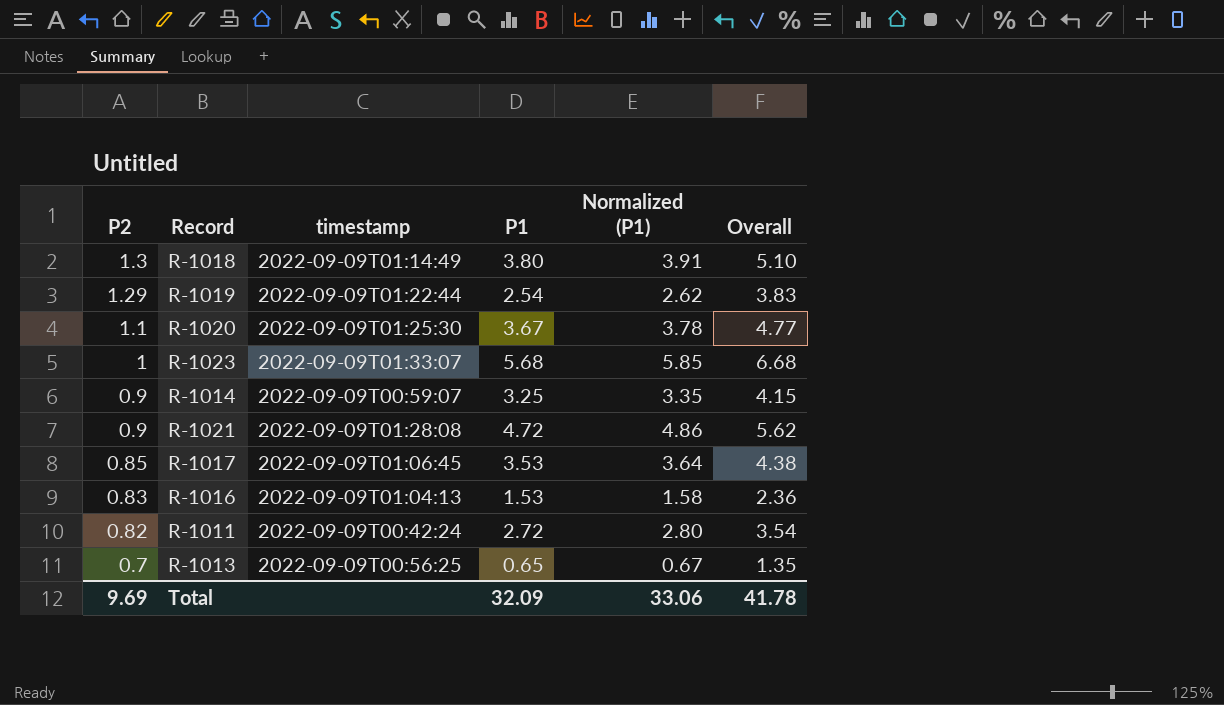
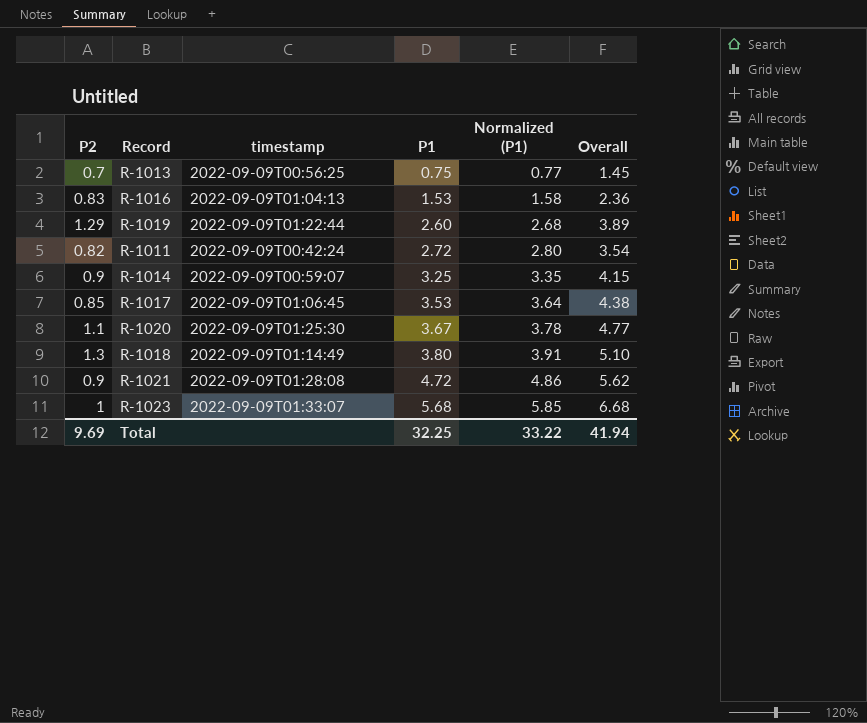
row order: P2 descending -> P1 ascending
R-1013 | P1: 0.65 -> 0.75
R-1013 | Normalized (P1): 0.67 -> 0.77
R-1013 | Overall: 1.35 -> 1.45
R-1019 | P1: 2.54 -> 2.60
R-1019 | Normalized (P1): 2.62 -> 2.68
R-1019 | Overall: 3.83 -> 3.89
Total | P1: 32.09 -> 32.25
Total | Normalized (P1): 33.06 -> 33.22
Total | Overall: 41.78 -> 41.94

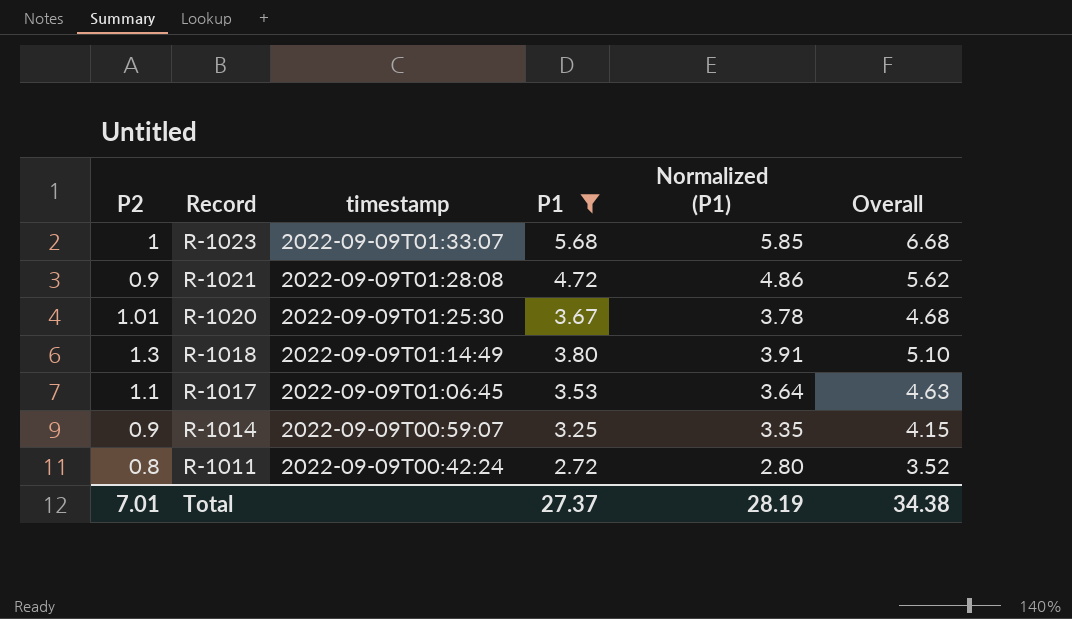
filter: none -> P1 >= 2.72
row order: P1 ascending -> Record descending
R-1020 | P2: 1.1 -> 1.01
R-1020 | Overall: 4.77 -> 4.68
R-1017 | P2: 0.85 -> 1.1
R-1017 | Overall: 4.38 -> 4.63
R-1011 | P2: 0.82 -> 0.8
R-1011 | Overall: 3.54 -> 3.52
Total | P2: 9.69 -> 7.01
Total | P1: 32.25 -> 27.37
Total | Normalized (P1): 33.22 -> 28.19
Total | Overall: 41.94 -> 34.38

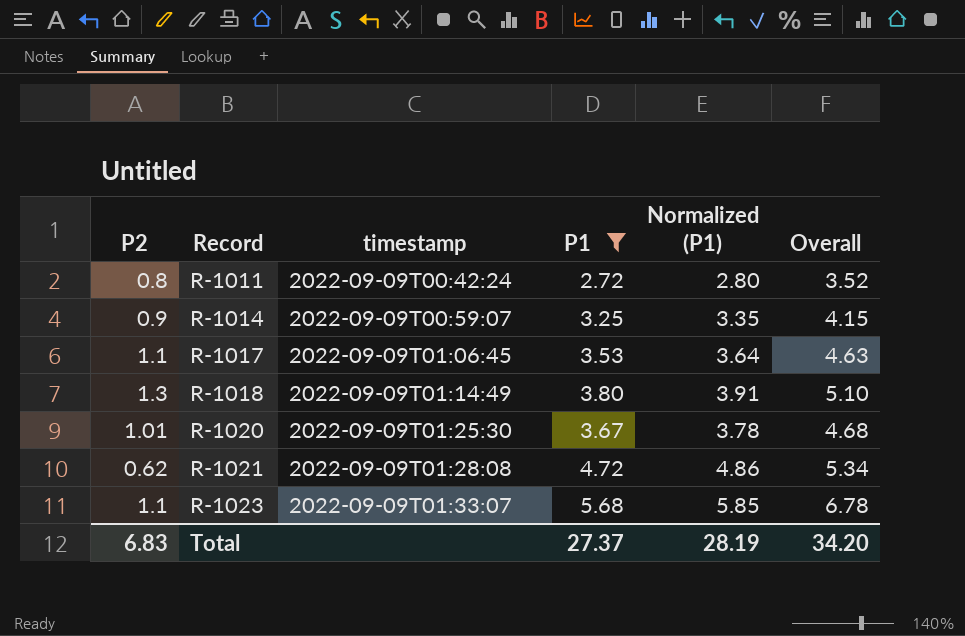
row order: Record descending -> Record ascending
R-1021 | P2: 0.9 -> 0.62
R-1021 | Overall: 5.62 -> 5.34
R-1023 | P2: 1 -> 1.1
R-1023 | Overall: 6.68 -> 6.78
Total | P2: 7.01 -> 6.83
Total | Overall: 34.38 -> 34.20

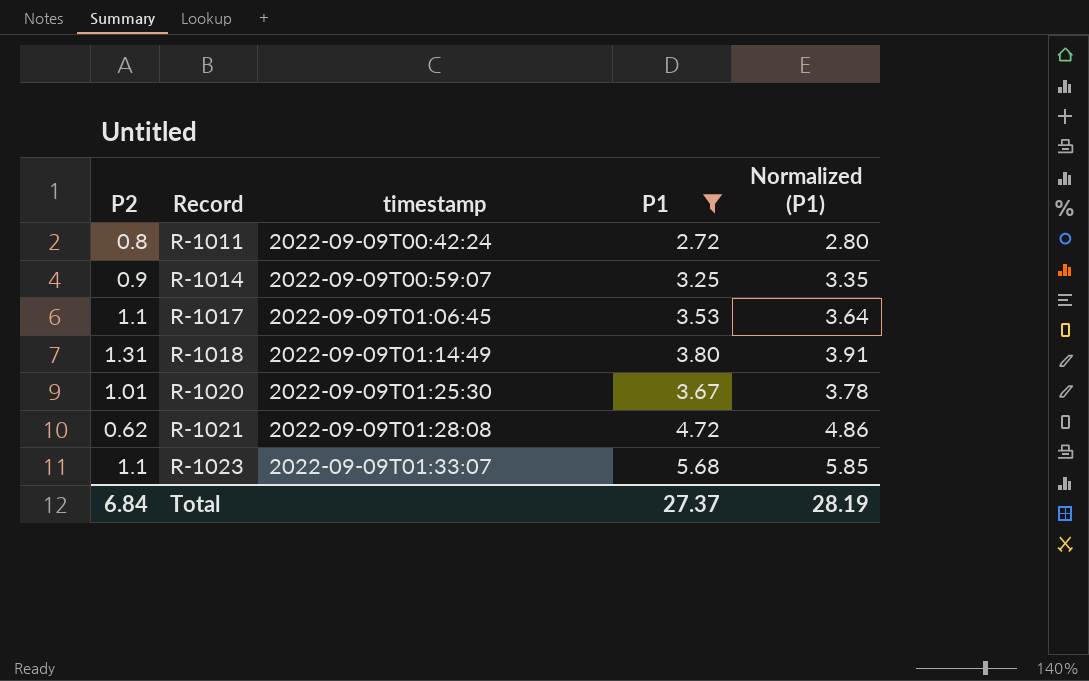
column Overall | formula: [P2] + [P1] -> none
R-1018 | P2: 1.3 -> 1.31
Total | P2: 6.83 -> 6.84

